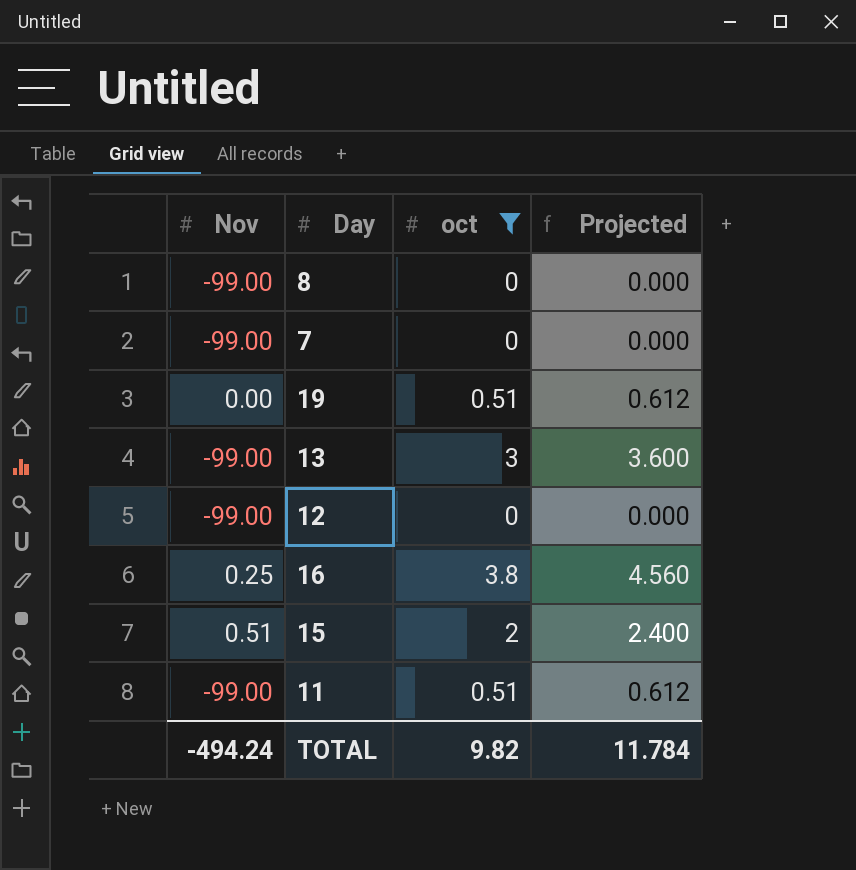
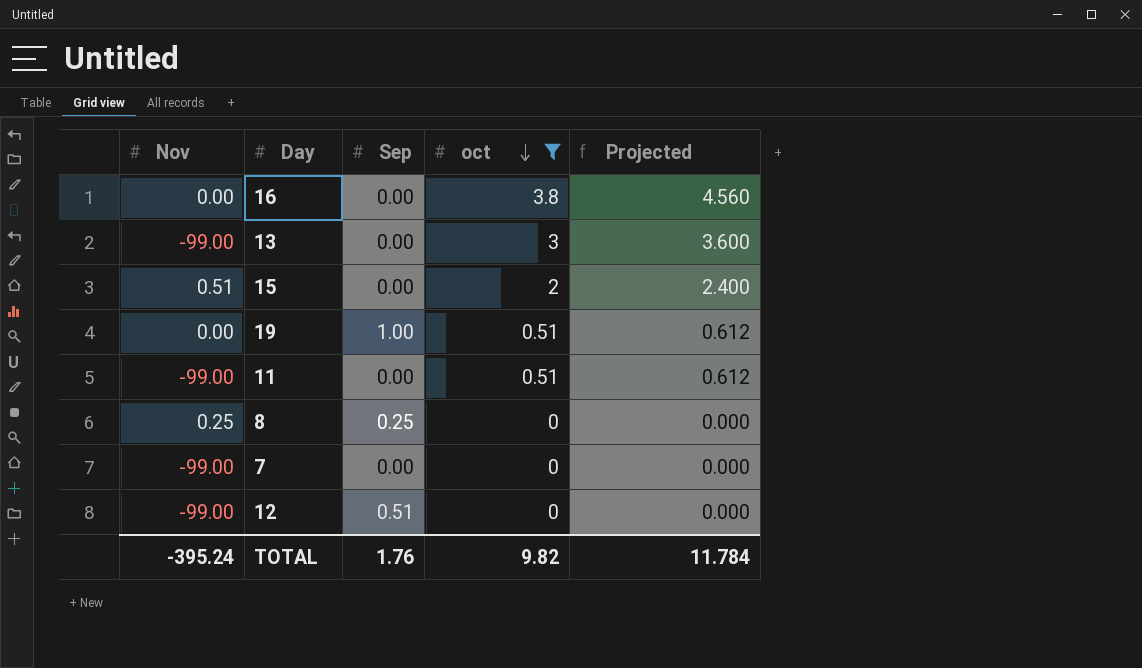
row order: none -> oct descending
column Sep | position: none -> 3
16 | Nov: 0.25 -> 0.00
8 | Nov: -99.00 -> 0.25
TOTAL | Nov: -494.24 -> -395.24

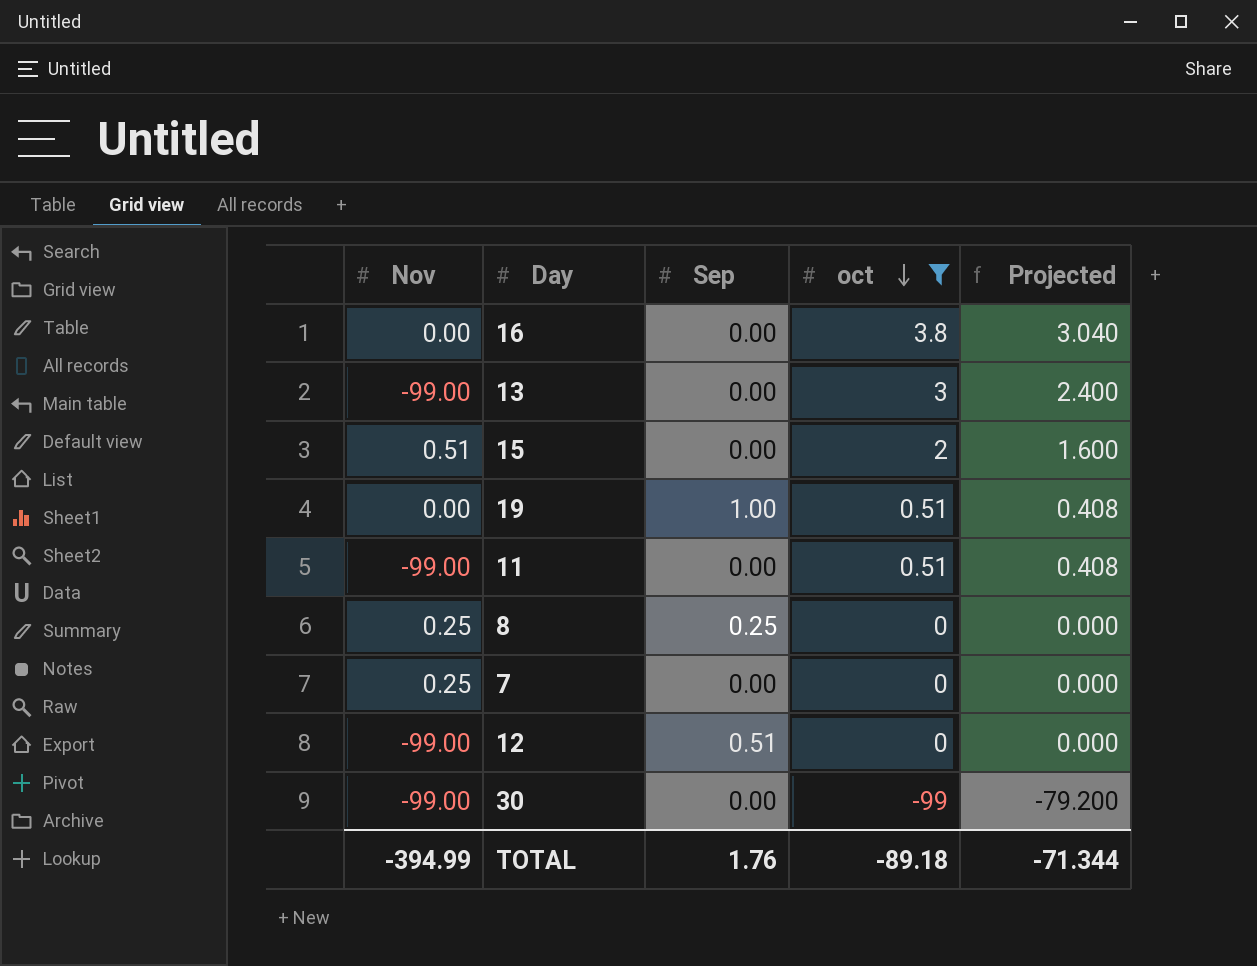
column Projected | formula: [oct] * 1.2 -> [oct] * 0.8
7 | Nov: -99.00 -> 0.25
row 30: none -> -99.00 | 0.00 | -99 | -79.200
TOTAL | Nov: -395.24 -> -394.99
TOTAL | oct: 9.82 -> -89.18
TOTAL | Projected: 11.784 -> -71.344

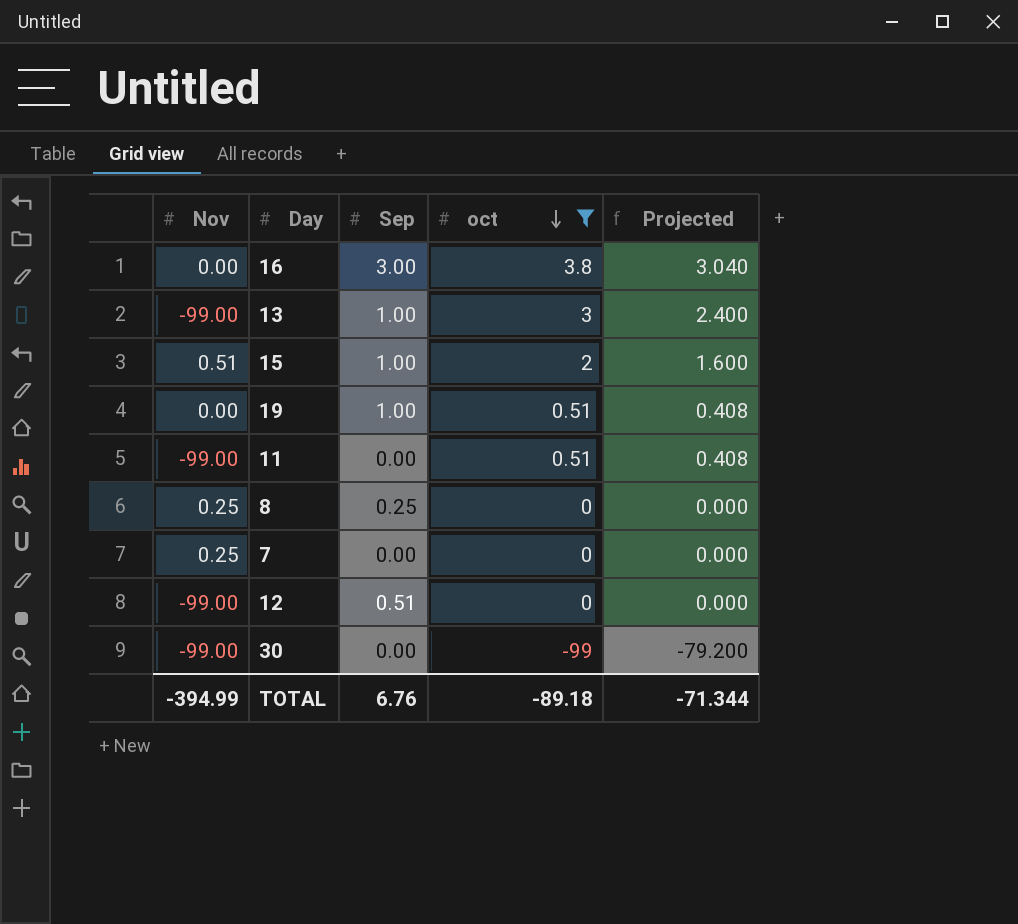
16 | Sep: 0.00 -> 3.00
13 | Sep: 0.00 -> 1.00
15 | Sep: 0.00 -> 1.00
TOTAL | Sep: 1.76 -> 6.76

